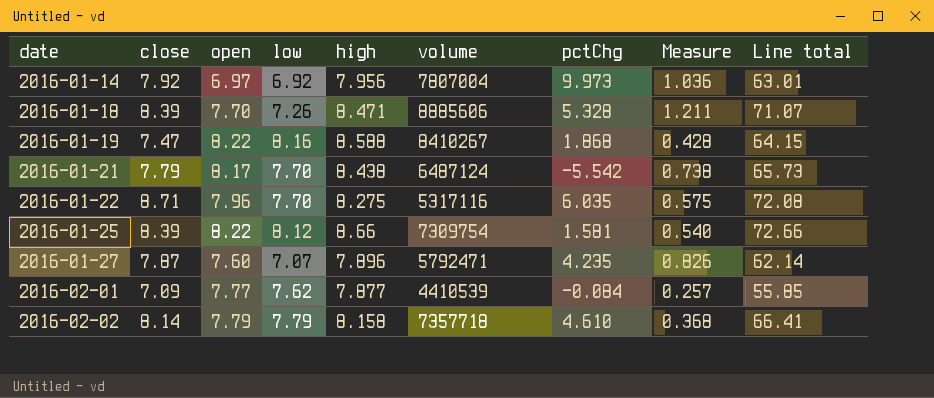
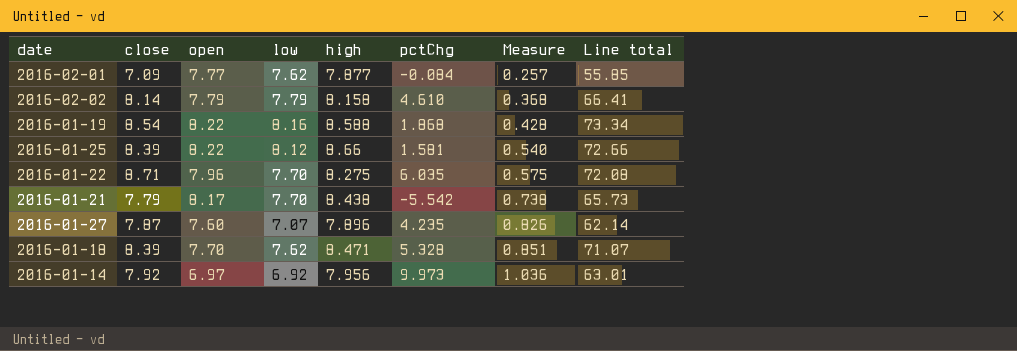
row order: date ascending -> Measure ascending
column volume | position: 6 -> none
2016-01-19 | close: 7.47 -> 8.54
2016-01-19 | Line total: 64.15 -> 73.34
2016-01-18 | low: 7.26 -> 7.62
2016-01-18 | Measure: 1.211 -> 0.851

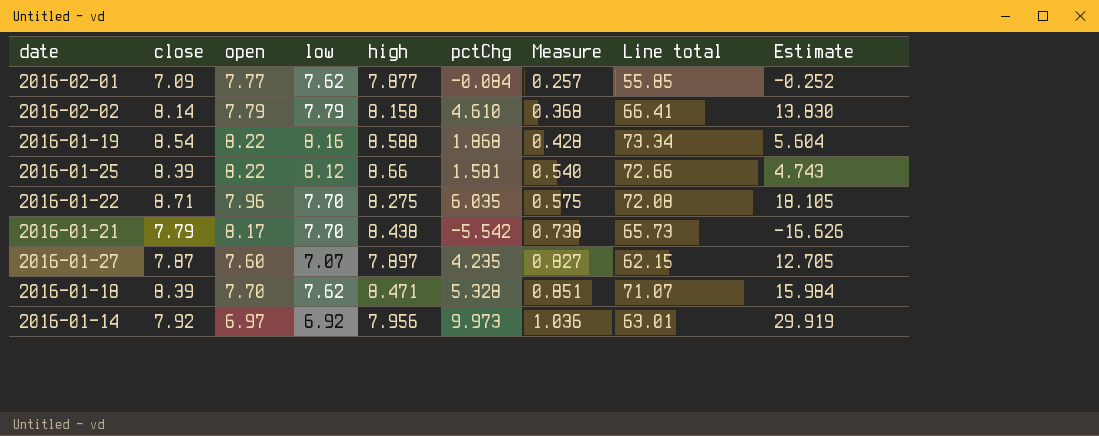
column Estimate | formula: none -> [pctChg] * 3
2016-01-27 | high: 7.896 -> 7.897
2016-01-27 | Measure: 0.826 -> 0.827
2016-01-27 | Line total: 62.14 -> 62.15

